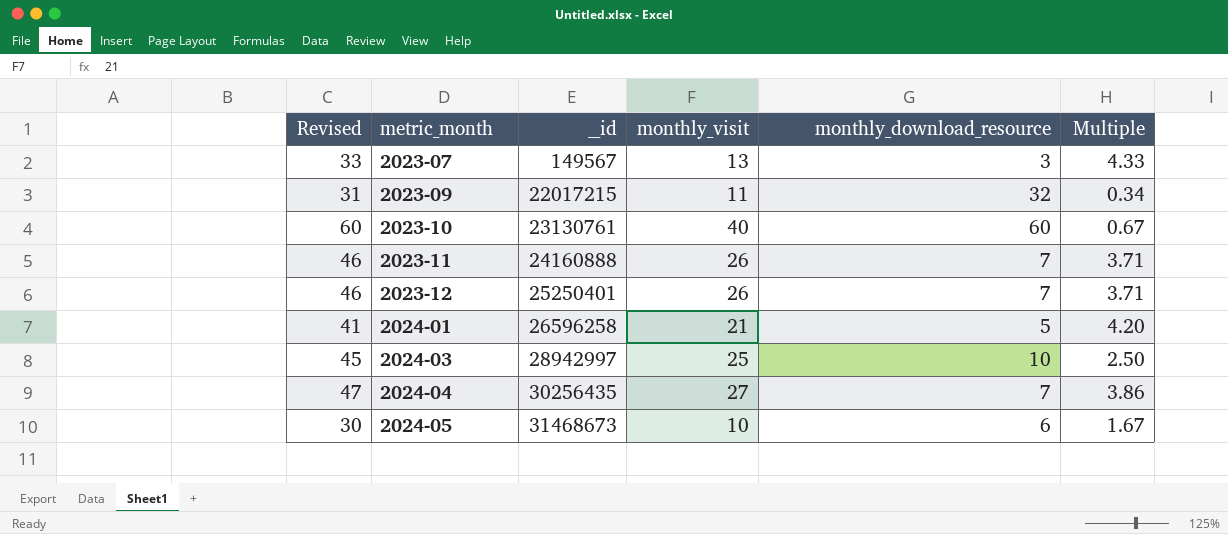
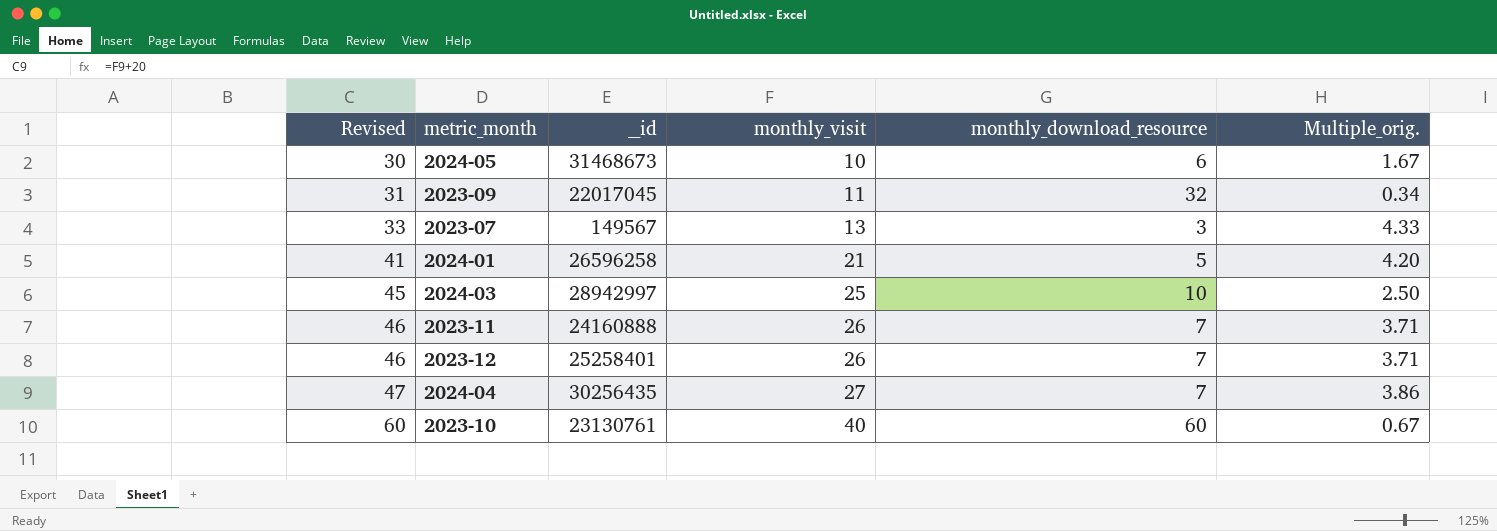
row order: metric_month ascending -> Revised ascending
column name: Multiple -> Multiple_orig.
2023-09 | __id: 22017215 -> 22017045
2023-12 | __id: 25250401 -> 25258401

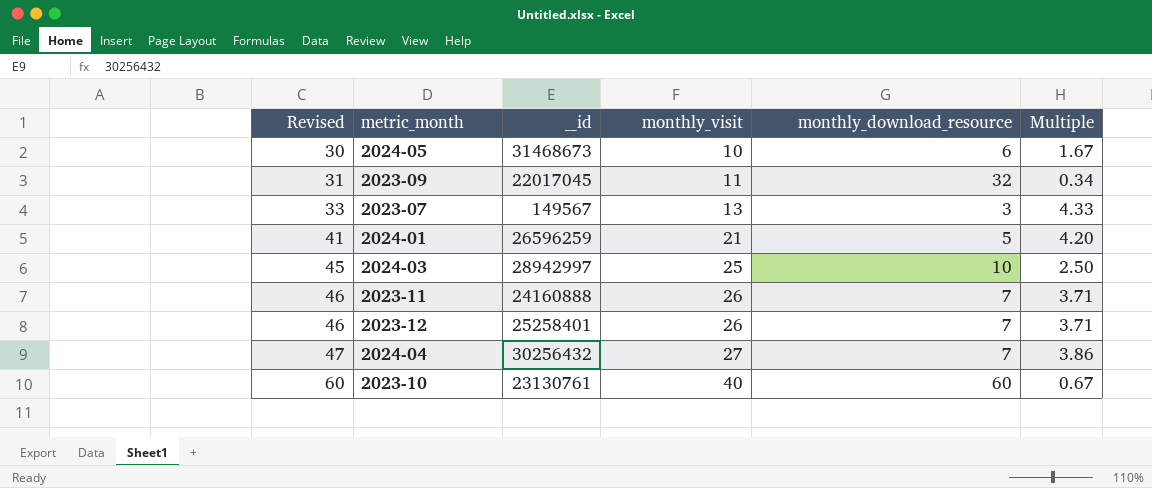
column name: Multiple_orig. -> Multiple
2024-01 | __id: 26596258 -> 26596259
2024-04 | __id: 30256435 -> 30256432

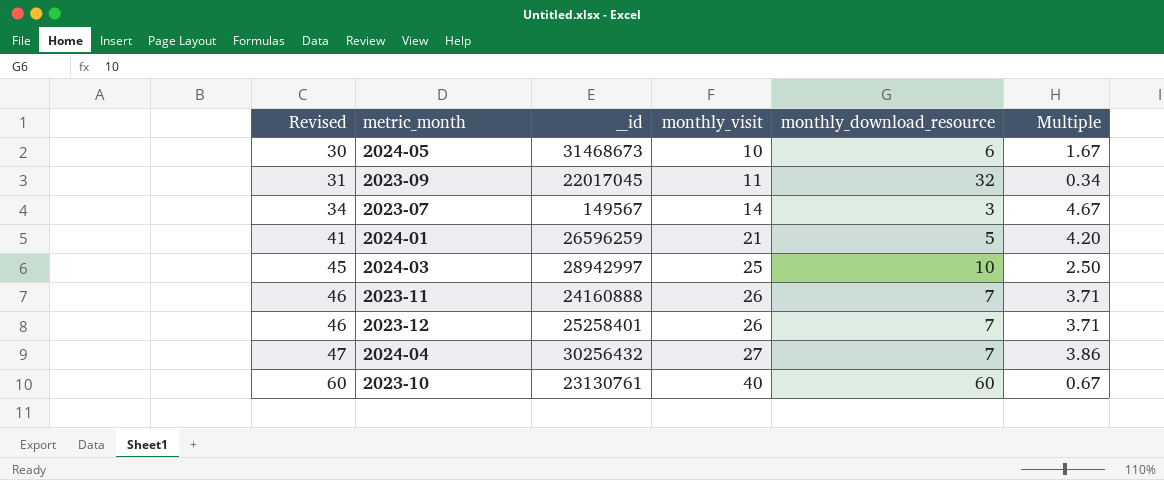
2023-07 | Revised: 33 -> 34
2023-07 | monthly_visit: 13 -> 14
2023-07 | Multiple: 4.33 -> 4.67

